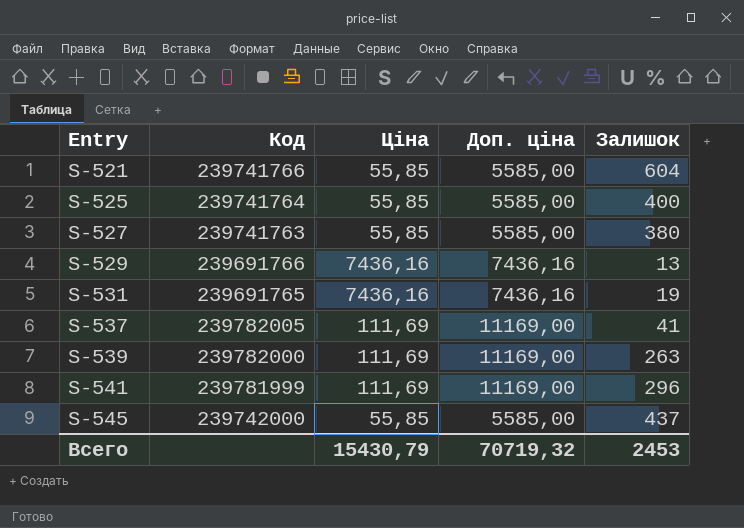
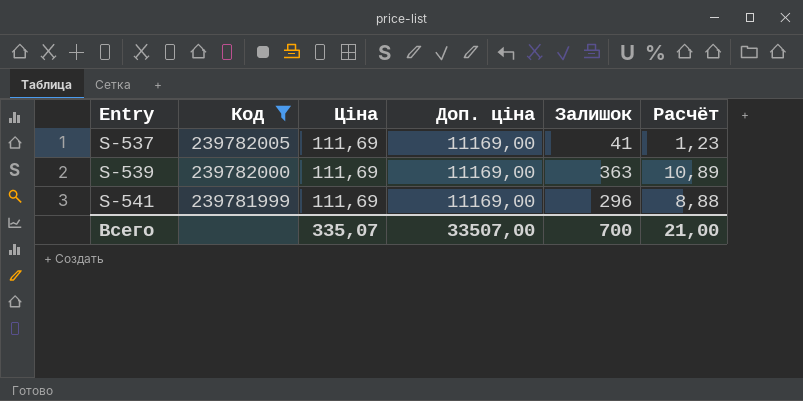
filter: none -> Код >= 239781999
column Расчёт | formula: none -> [Залишок] * 0,03
S-539 | Залишок: 263 -> 363
Всего | Ціна: 15430,79 -> 335,07
Всего | Доп. ціна: 70719,32 -> 33507,00
Всего | Залишок: 2453 -> 700

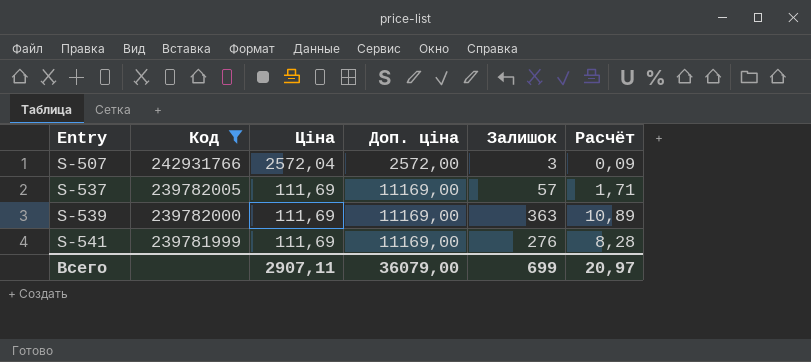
row S-507: none -> 242931766 | 2572,04 | 2572,00 | 3 | 0,09
S-537 | Залишок: 41 -> 57
S-537 | Расчёт: 1,23 -> 1,71
S-541 | Залишок: 296 -> 276
S-541 | Расчёт: 8,88 -> 8,28
Всего | Ціна: 335,07 -> 2907,11
Всего | Доп. ціна: 33507,00 -> 36079,00
Всего | Залишок: 700 -> 699
Всего | Расчёт: 21,00 -> 20,97

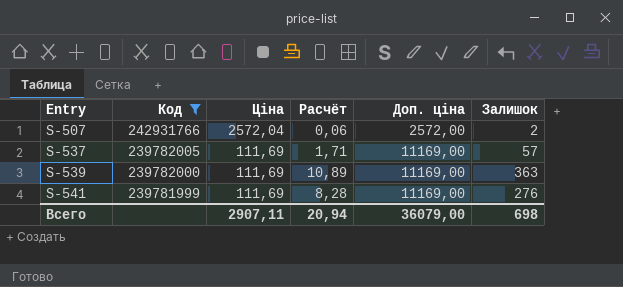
column Расчёт | position: 6 -> 4
S-507 | Расчёт: 0,09 -> 0,06
S-507 | Залишок: 3 -> 2
Всего | Расчёт: 20,97 -> 20,94
Всего | Залишок: 699 -> 698

